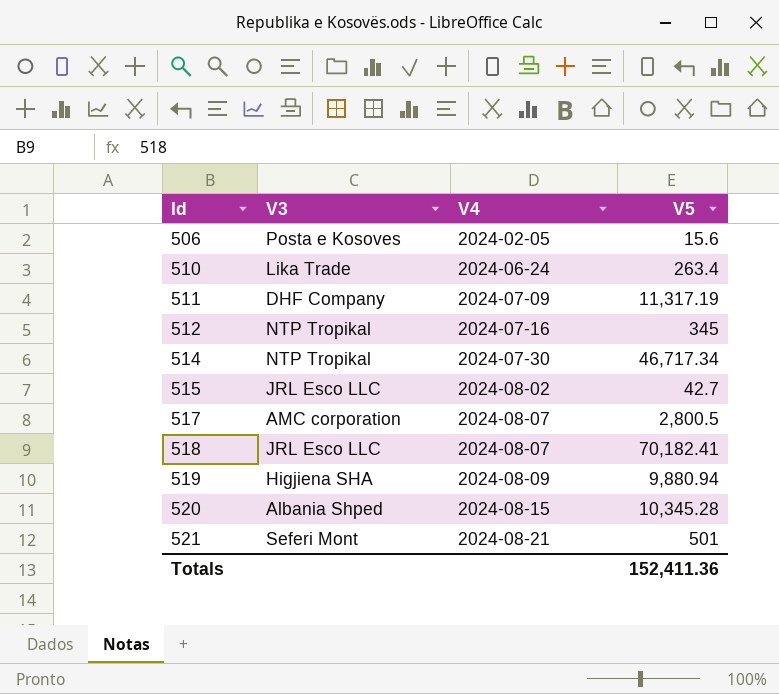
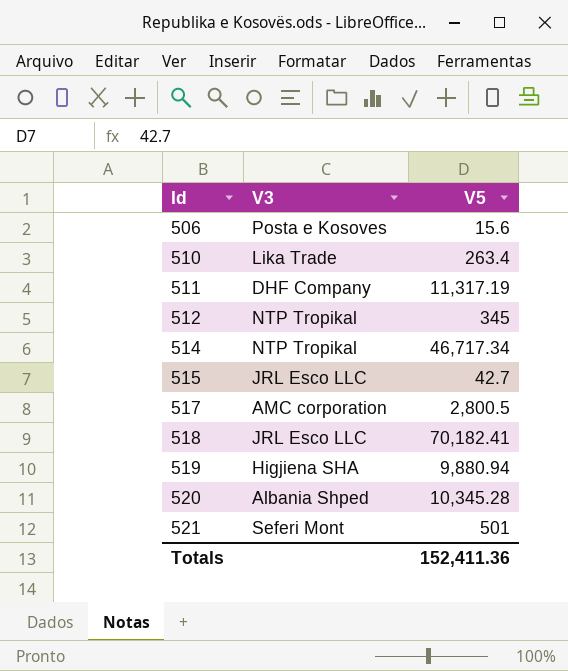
column V4 | position: 3 -> none

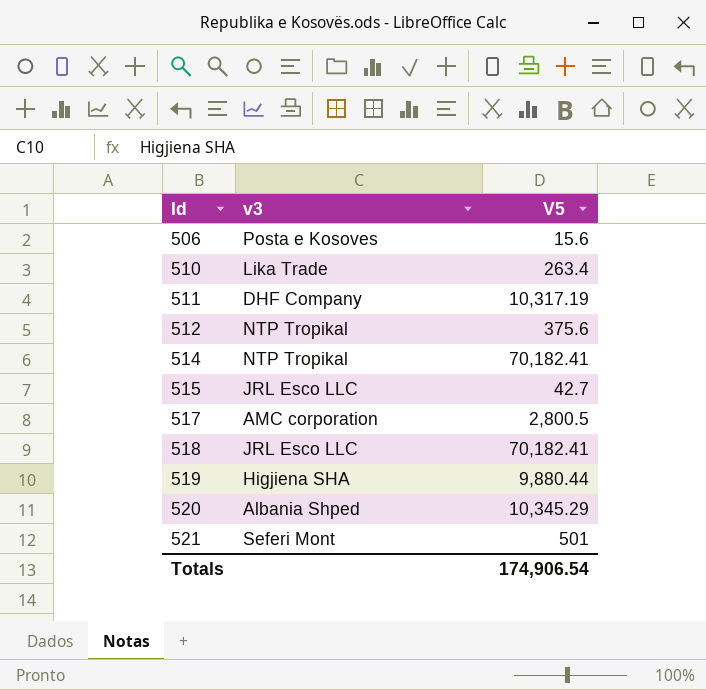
column name: V3 -> v3
511 | V5: 11,317.19 -> 10,317.19
512 | V5: 345 -> 375.6
514 | V5: 46,717.34 -> 70,182.41
519 | V5: 9,880.94 -> 9,880.44
520 | V5: 10,345.28 -> 10,345.29
Totals | V5: 152,411.36 -> 174,906.54

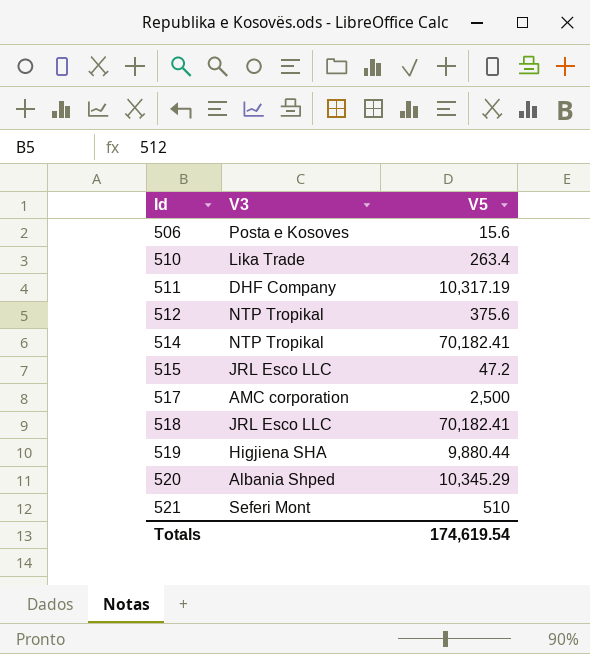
column name: v3 -> V3
515 | V5: 42.7 -> 47.2
517 | V5: 2,800.5 -> 2,500
521 | V5: 501 -> 510
Totals | V5: 174,906.54 -> 174,619.54

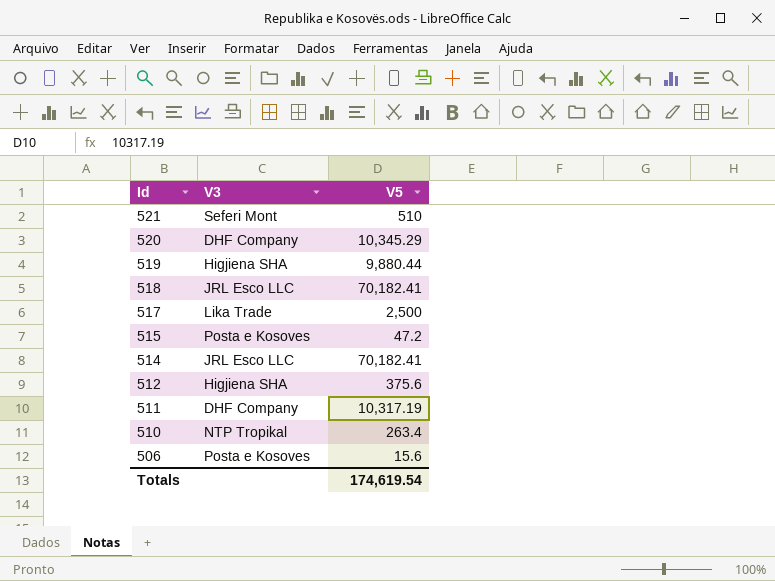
row order: Id ascending -> Id descending
520 | V3: Albania Shped -> DHF Company
517 | V3: AMC corporation -> Lika Trade
515 | V3: JRL Esco LLC -> Posta e Kosoves
514 | V3: NTP Tropikal -> JRL Esco LLC
512 | V3: NTP Tropikal -> Higjiena SHA
510 | V3: Lika Trade -> NTP Tropikal

